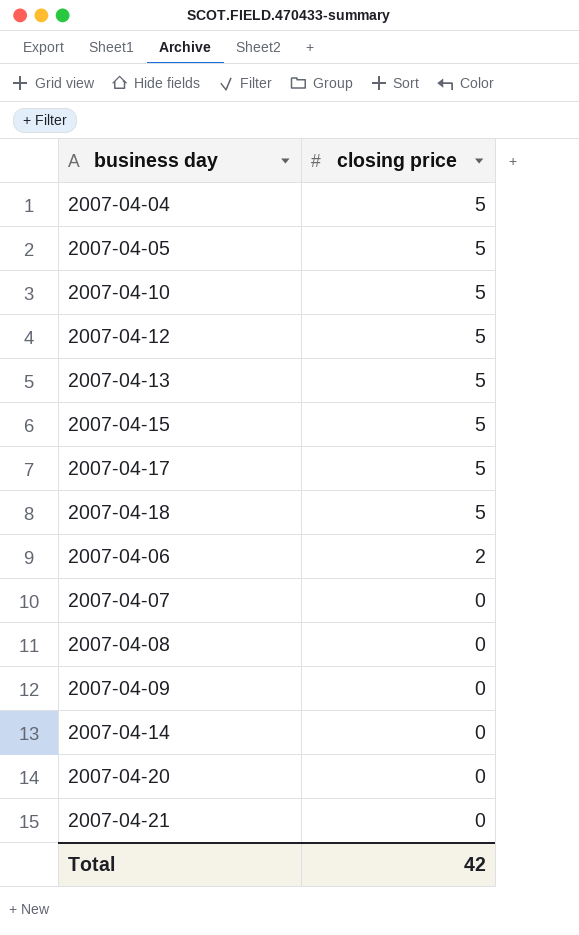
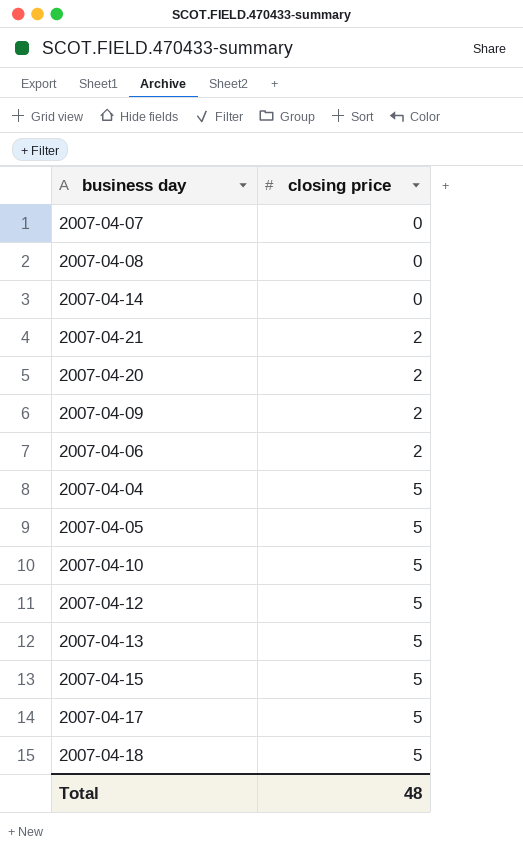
row order: closing price descending -> closing price ascending
2007-04-21 | closing price: 0 -> 2
2007-04-20 | closing price: 0 -> 2
2007-04-09 | closing price: 0 -> 2
Total | closing price: 42 -> 48

